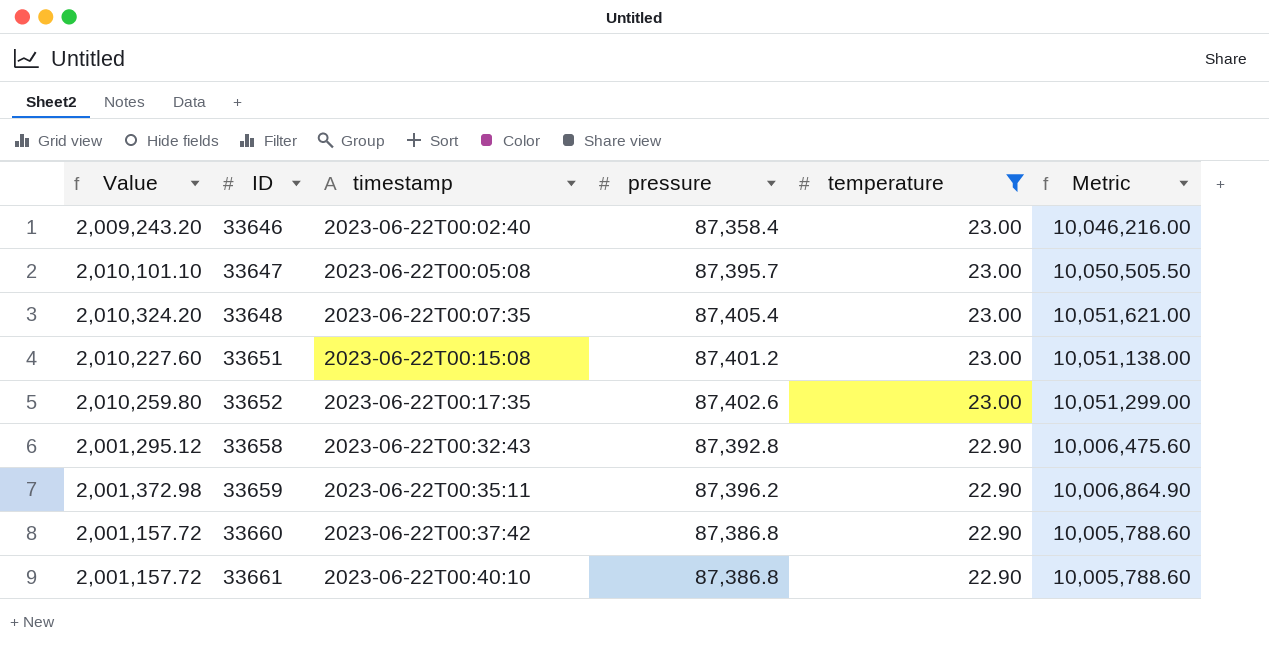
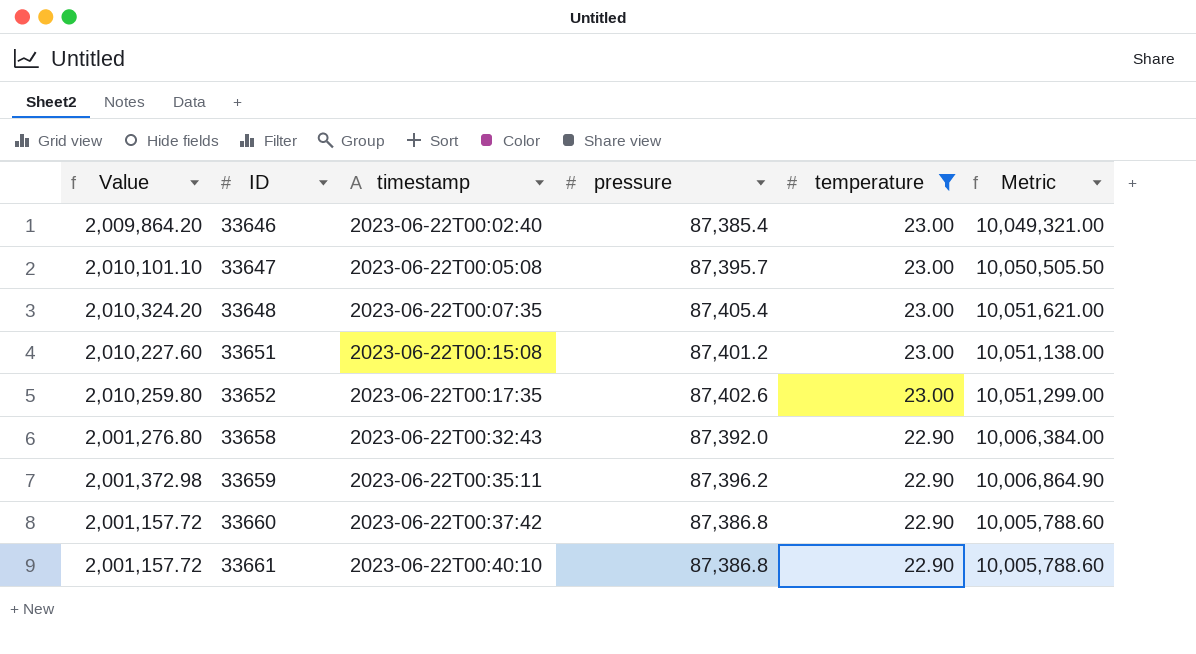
33646 | Value: 2,009,243.20 -> 2,009,864.20
33646 | pressure: 87,358.4 -> 87,385.4
33646 | Metric: 10,046,216.00 -> 10,049,321.00
33658 | Value: 2,001,295.12 -> 2,001,276.80
33658 | pressure: 87,392.8 -> 87,392.0
33658 | Metric: 10,006,475.60 -> 10,006,384.00

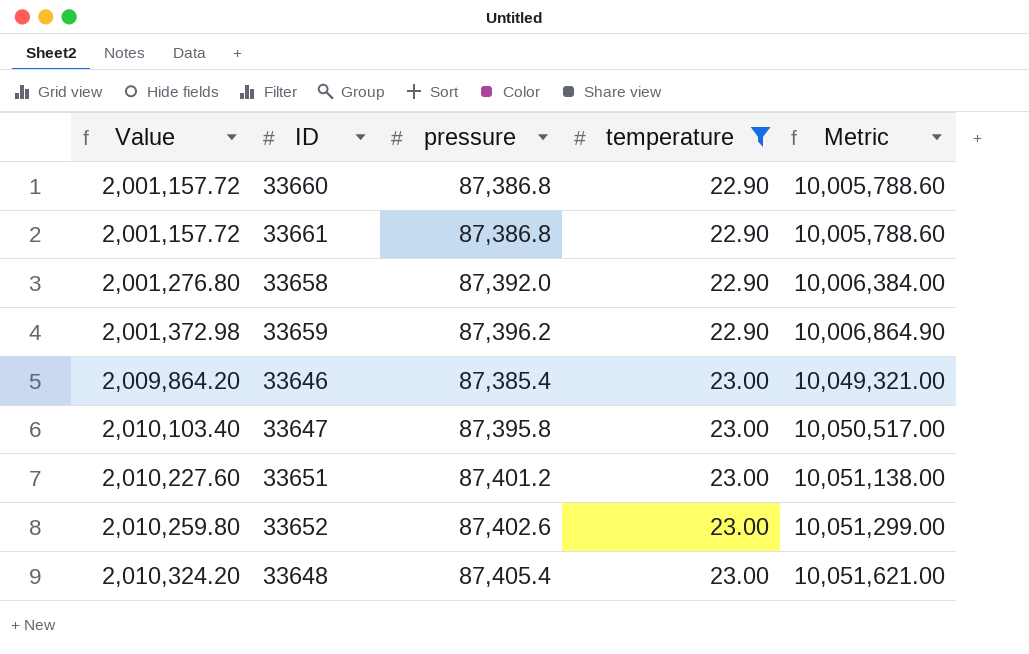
row order: ID ascending -> Value ascending
column timestamp | position: 3 -> none
33647 | Value: 2,010,101.10 -> 2,010,103.40
33647 | pressure: 87,395.7 -> 87,395.8
33647 | Metric: 10,050,505.50 -> 10,050,517.00

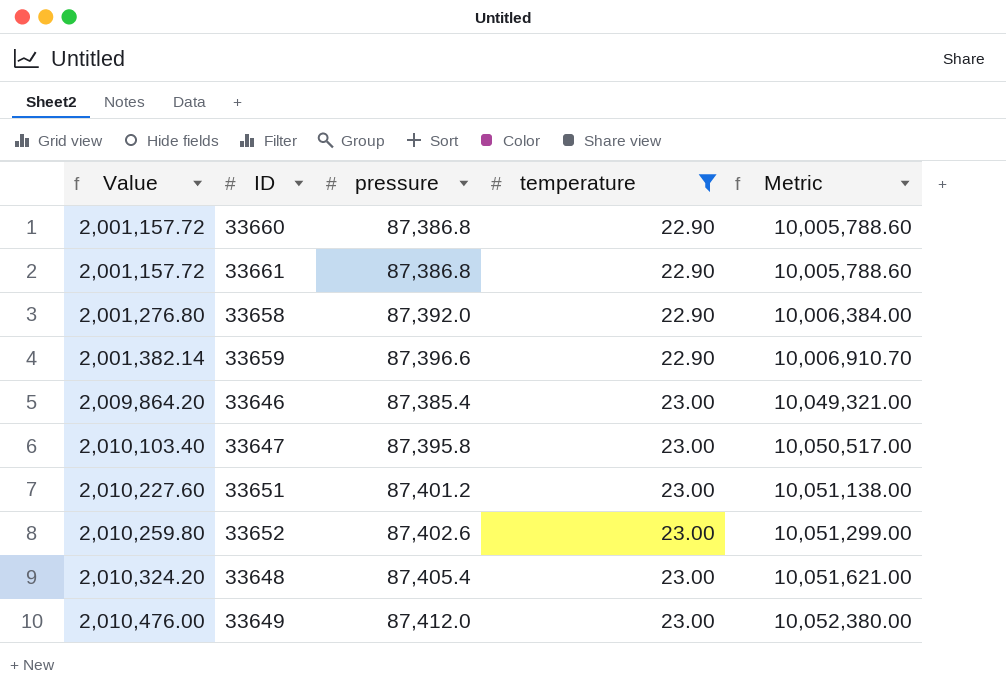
33659 | Value: 2,001,372.98 -> 2,001,382.14
33659 | pressure: 87,396.2 -> 87,396.6
33659 | Metric: 10,006,864.90 -> 10,006,910.70
row 33649: none -> 2,010,476.00 | 87,412.0 | 23.00 | 10,052,380.00

